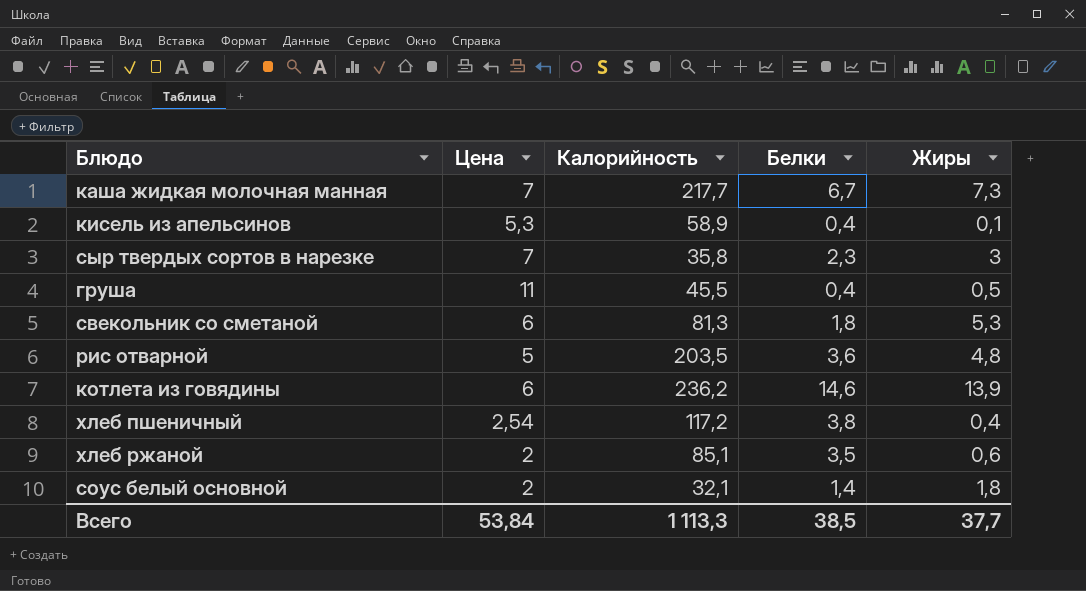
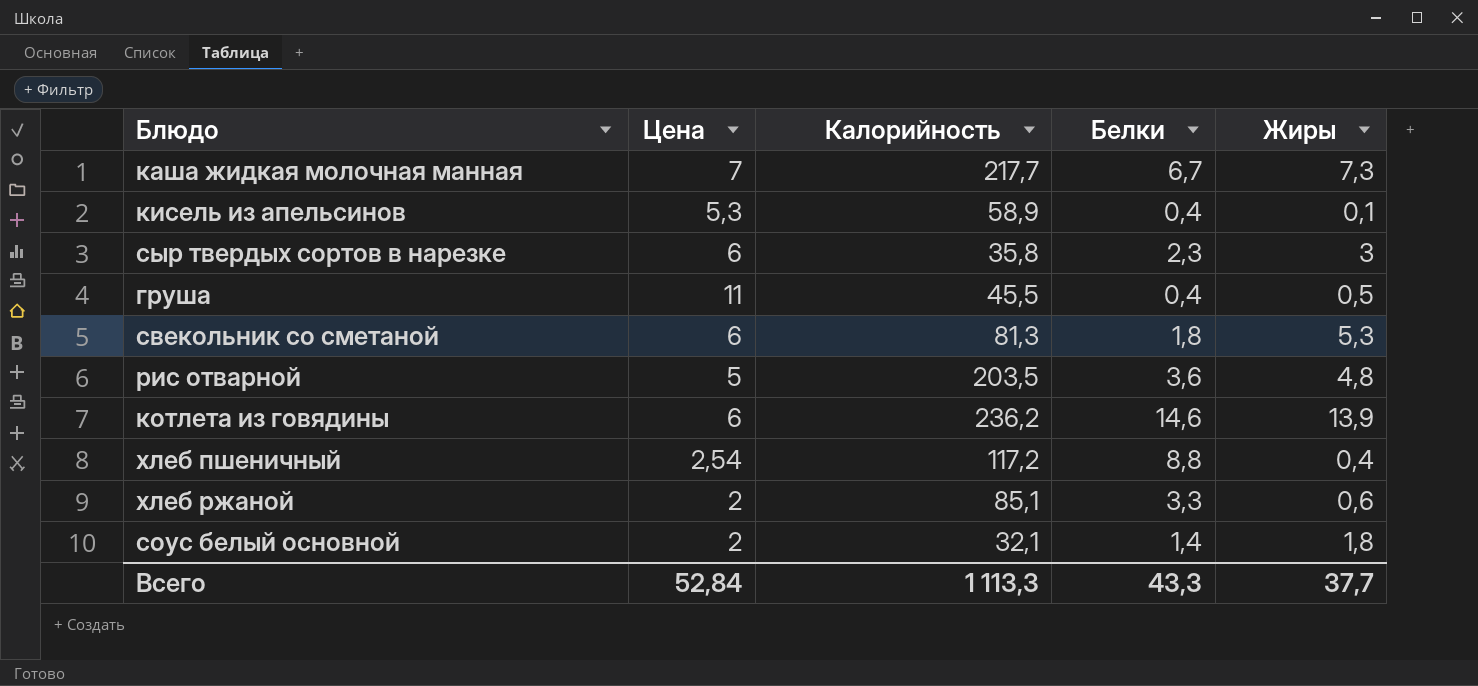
сыр твердых сортов в нарезке | Цена: 7 -> 6
хлеб пшеничный | Белки: 3,8 -> 8,8
хлеб ржаной | Белки: 3,5 -> 3,3
Всего | Цена: 53,84 -> 52,84
Всего | Белки: 38,5 -> 43,3

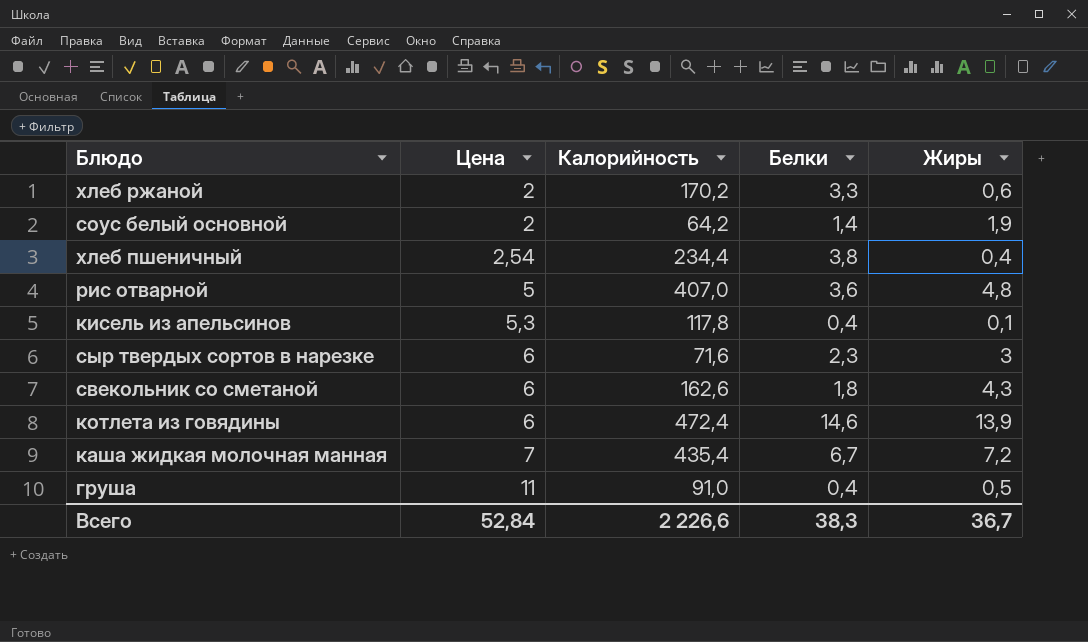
row order: none -> Цена ascending
хлеб ржаной | Калорийность: 85,1 -> 170,2
соус белый основной | Калорийность: 32,1 -> 64,2
соус белый основной | Жиры: 1,8 -> 1,9
хлеб пшеничный | Калорийность: 117,2 -> 234,4
хлеб пшеничный | Белки: 8,8 -> 3,8
рис отварной | Калорийность: 203,5 -> 407,0
кисель из апельсинов | Калорийность: 58,9 -> 117,8
сыр твердых сортов в нарезке | Калорийность: 35,8 -> 71,6
свекольник со сметаной | Калорийность: 81,3 -> 162,6
свекольник со сметаной | Жиры: 5,3 -> 4,3
котлета из говядины | Калорийность: 236,2 -> 472,4
каша жидкая молочная манная | Калорийность: 217,7 -> 435,4
каша жидкая молочная манная | Жиры: 7,3 -> 7,2
груша | Калорийность: 45,5 -> 91,0
Всего | Калорийность: 1 113,3 -> 2 226,6
Всего | Белки: 43,3 -> 38,3
Всего | Жиры: 37,7 -> 36,7

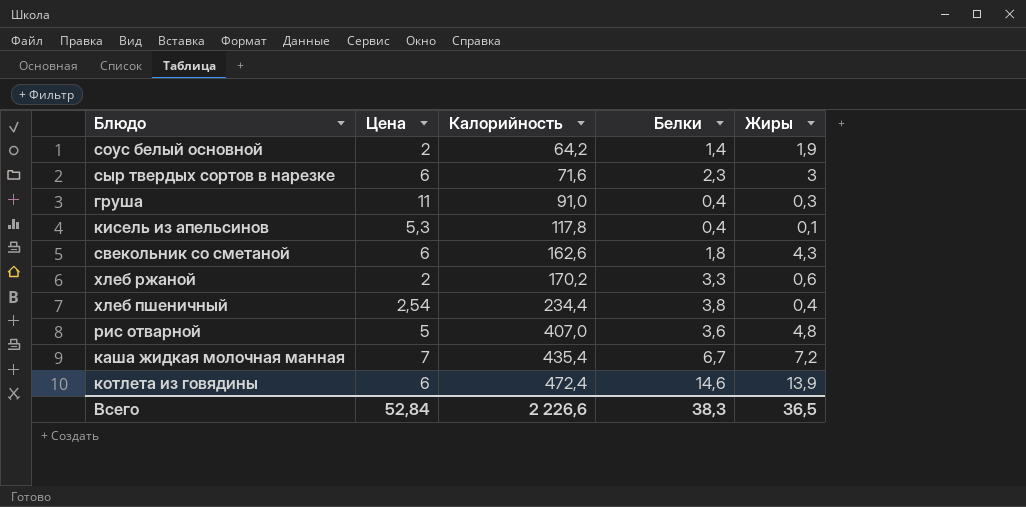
row order: Цена ascending -> Калорийность ascending
груша | Жиры: 0,5 -> 0,3
Всего | Жиры: 36,7 -> 36,5

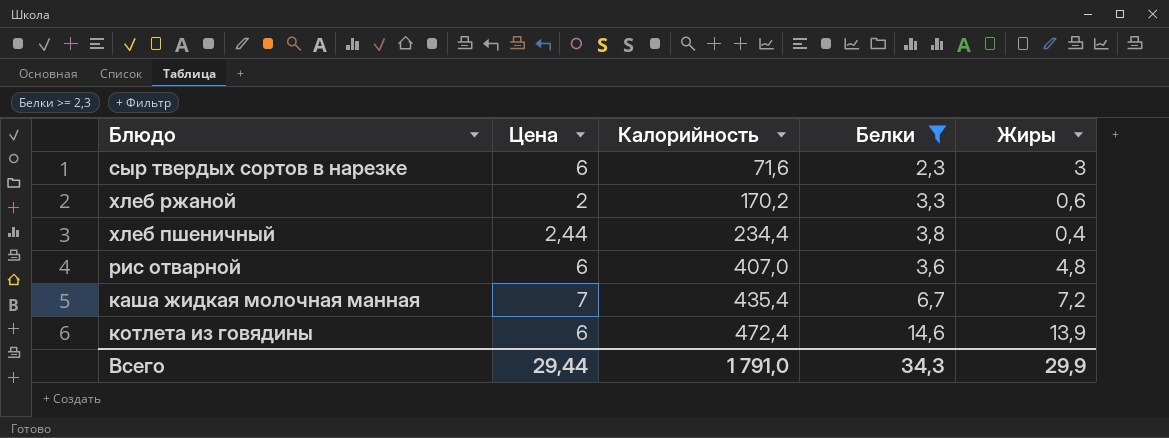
filter: none -> Белки >= 2,3
хлеб пшеничный | Цена: 2,54 -> 2,44
рис отварной | Цена: 5 -> 6
Всего | Цена: 52,84 -> 29,44
Всего | Калорийность: 2 226,6 -> 1 791,0
Всего | Белки: 38,3 -> 34,3
Всего | Жиры: 36,5 -> 29,9

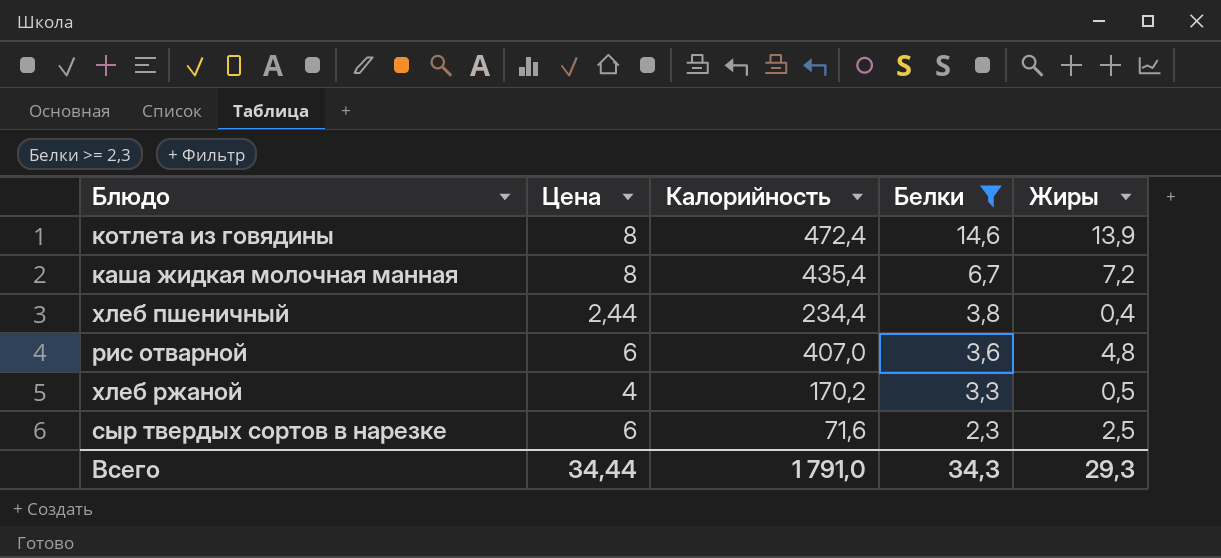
row order: Калорийность ascending -> Белки descending
котлета из говядины | Цена: 6 -> 8
каша жидкая молочная манная | Цена: 7 -> 8
хлеб ржаной | Цена: 2 -> 4
хлеб ржаной | Жиры: 0,6 -> 0,5
сыр твердых сортов в нарезке | Жиры: 3 -> 2,5
Всего | Цена: 29,44 -> 34,44
Всего | Жиры: 29,9 -> 29,3

